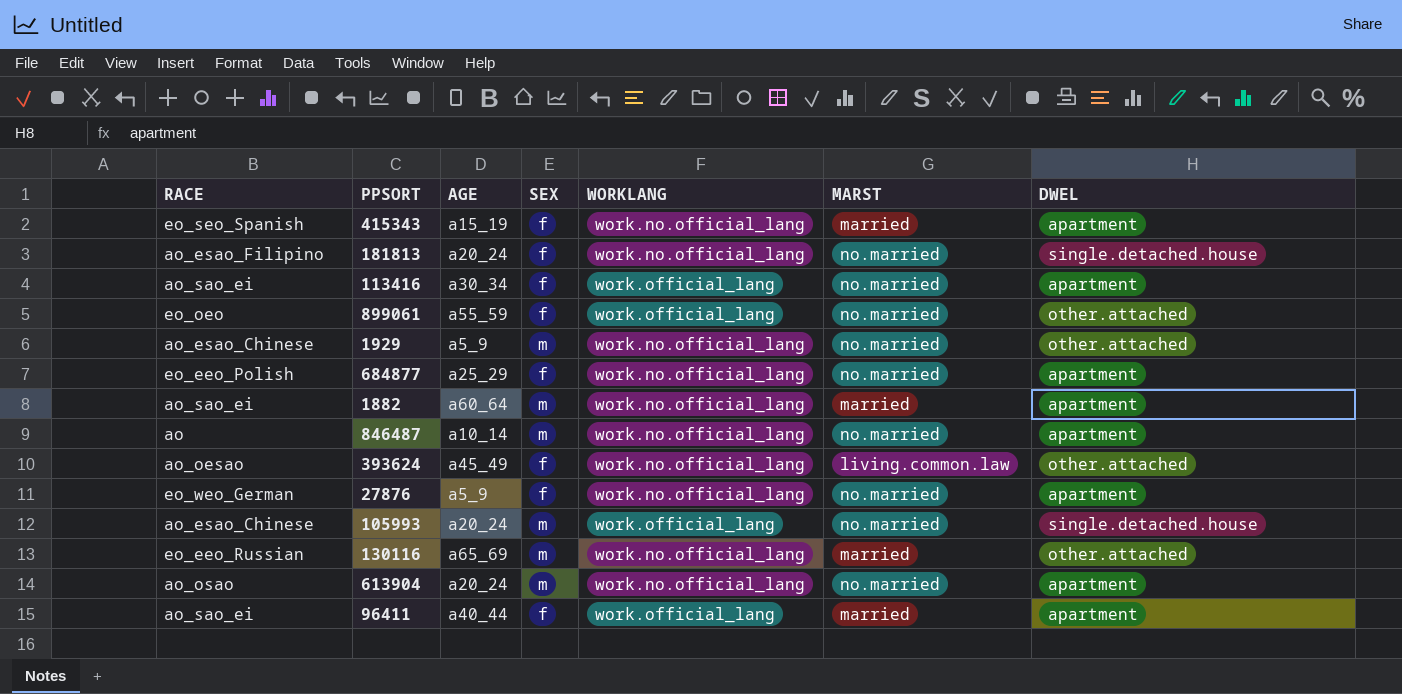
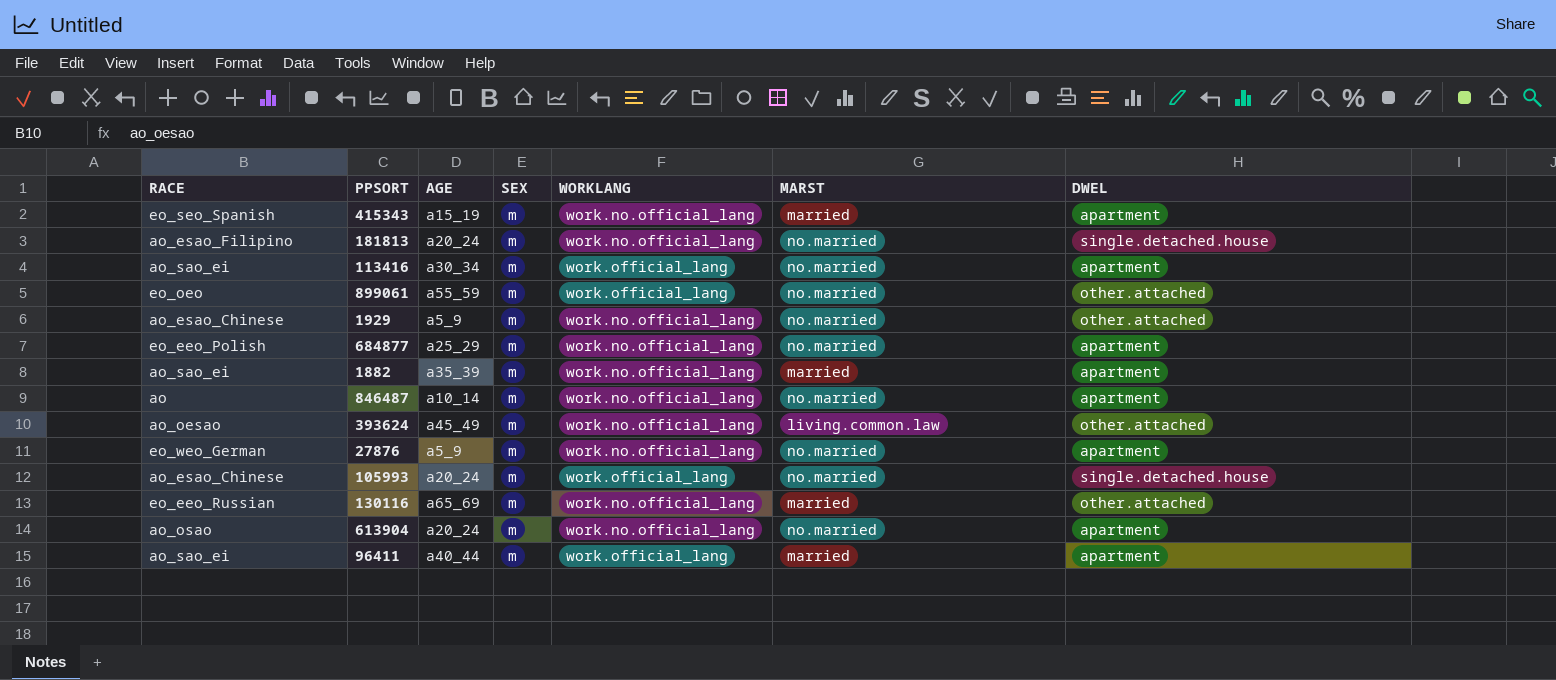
415343 | SEX: f -> m
181813 | SEX: f -> m
113416 | SEX: f -> m
899061 | SEX: f -> m
684877 | SEX: f -> m
1882 | AGE: a60_64 -> a35_39
393624 | SEX: f -> m
27876 | SEX: f -> m
96411 | SEX: f -> m

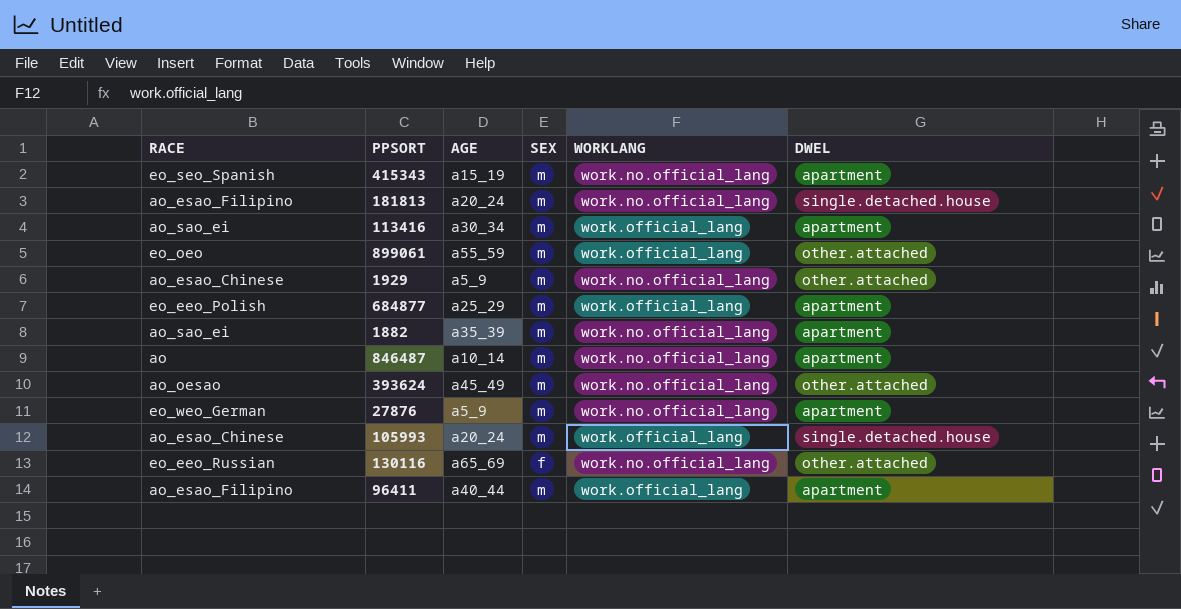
column MARST | position: 6 -> none
row 613904: ao_osao | a20_24 | m | work.no.official_lang | no.married | apartment -> none
684877 | WORKLANG: work.no.official_lang -> work.official_lang
130116 | SEX: m -> f
96411 | RACE: ao_sao_ei -> ao_esao_Filipino

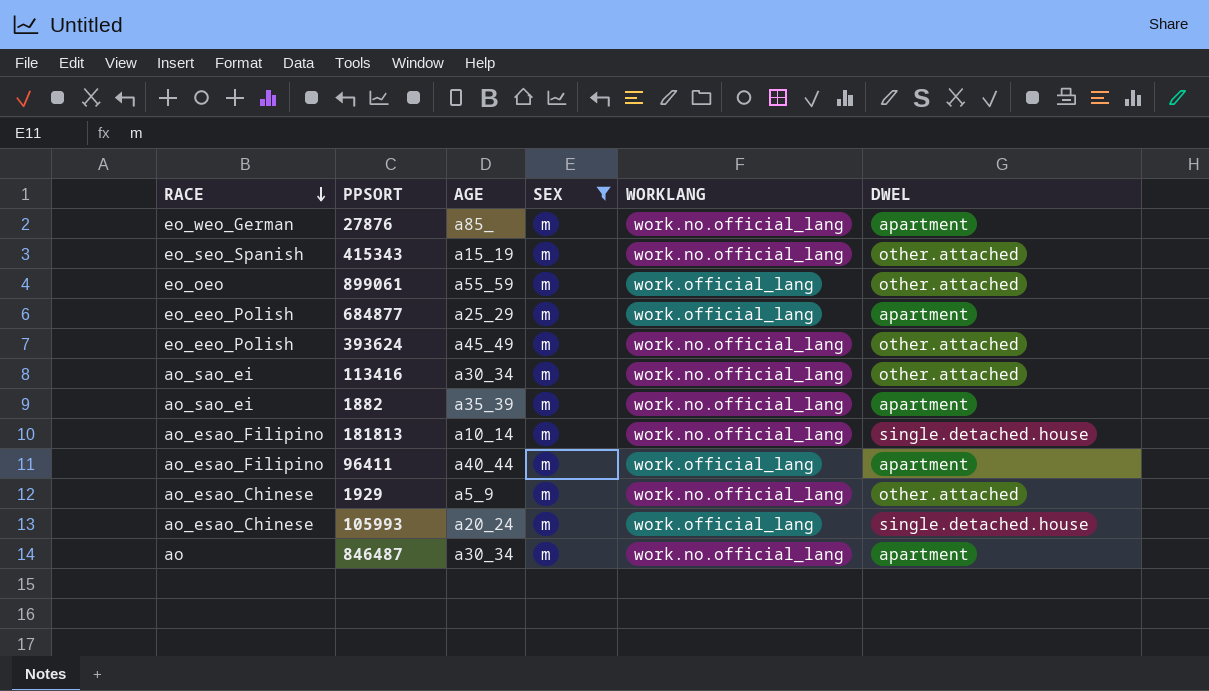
filter: none -> SEX = m
row order: none -> RACE descending
27876 | AGE: a5_9 -> a85_
415343 | DWEL: apartment -> other.attached
393624 | RACE: ao_oesao -> eo_eeo_Polish
113416 | WORKLANG: work.official_lang -> work.no.official_lang
113416 | DWEL: apartment -> other.attached
181813 | AGE: a20_24 -> a10_14
846487 | AGE: a10_14 -> a30_34

